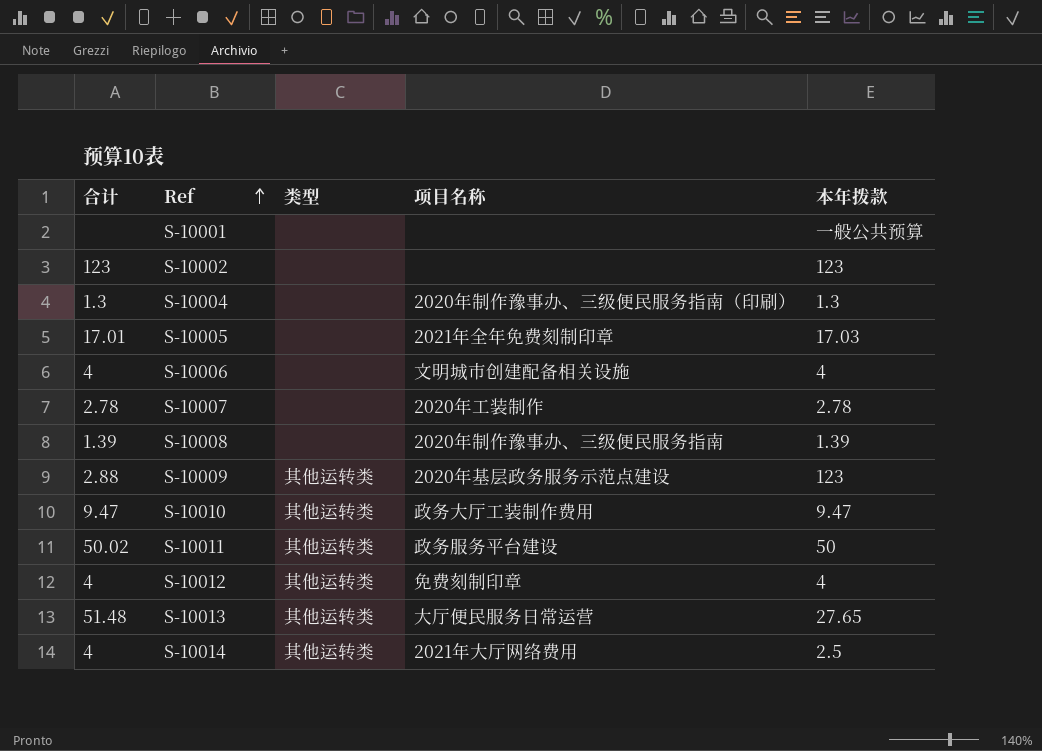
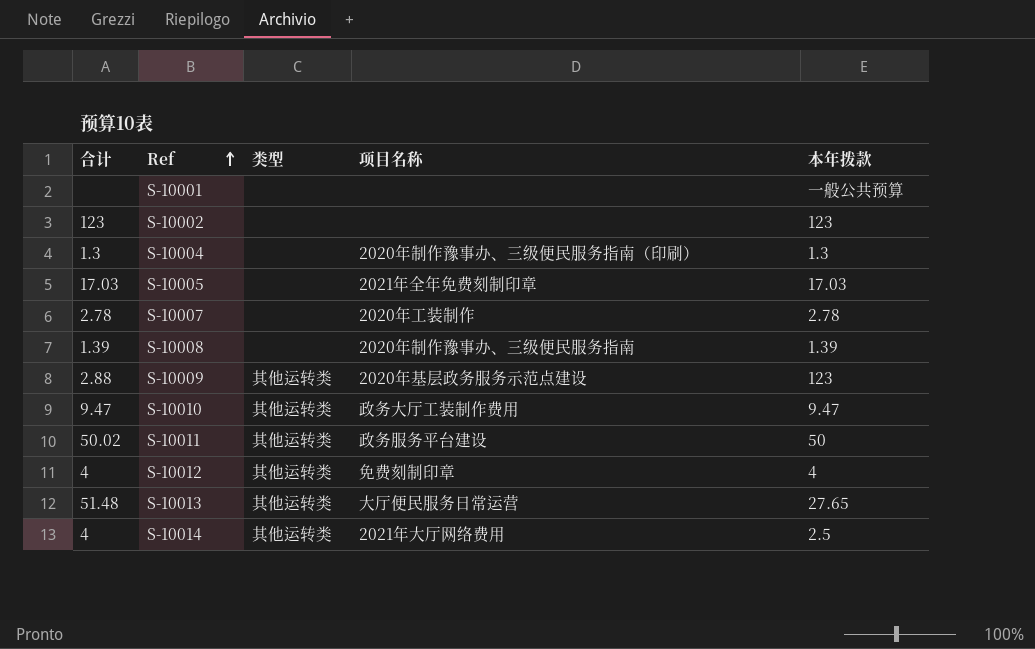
row S-10006: 4 | none | 文明城市创建配备相关设施 | 4 -> none
S-10005 | 合计: 17.01 -> 17.03

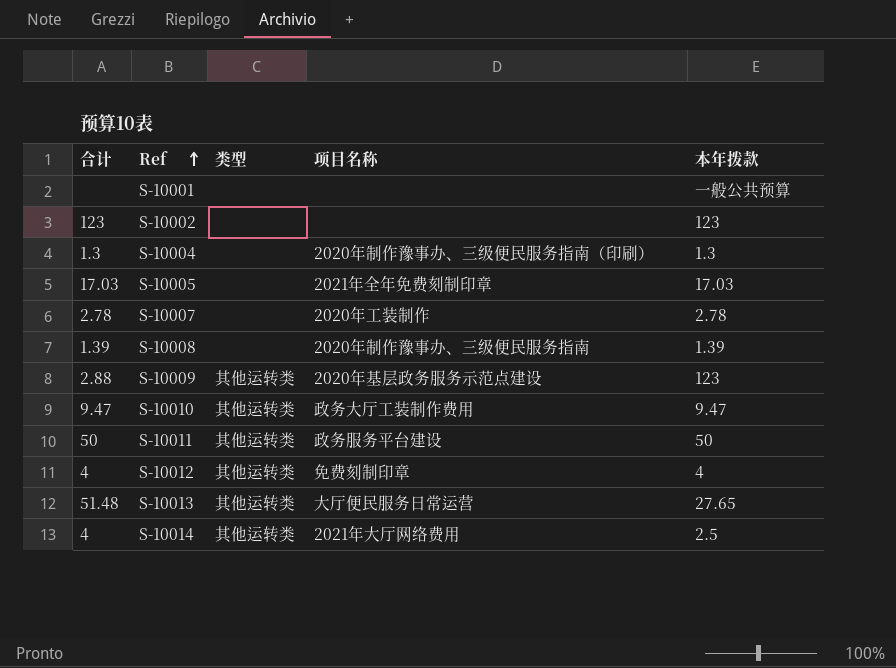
S-10011 | 合计: 50.02 -> 50

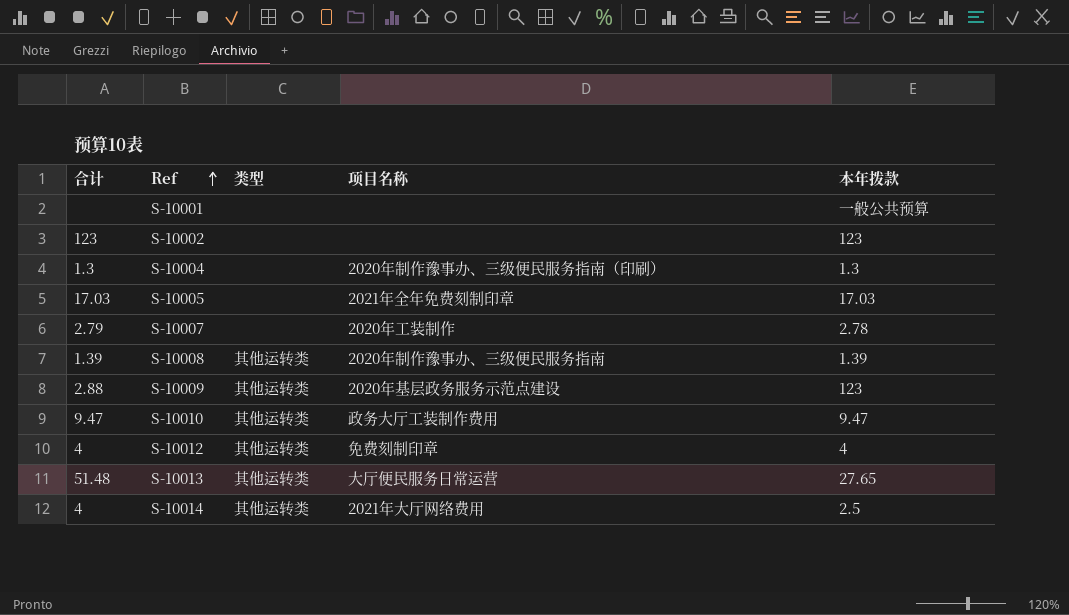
row S-10011: 50 | 其他运转类 | 政务服务平台建设 | 50 -> none
S-10007 | 合计: 2.78 -> 2.79
S-10008 | 类型: none -> 其他运转类

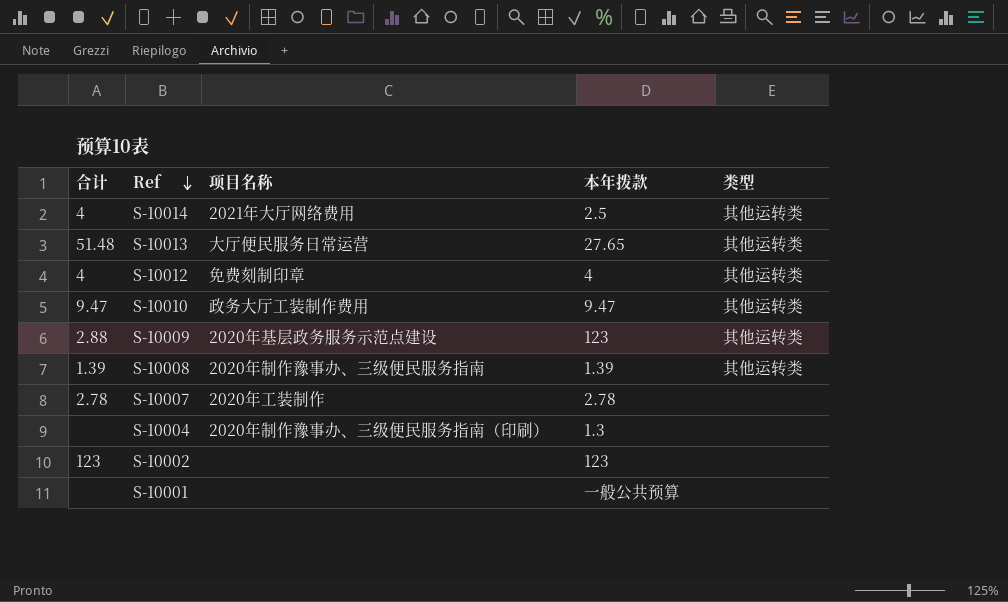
row order: Ref ascending -> Ref descending
column 类型 | position: 3 -> 5
row S-10005: 17.03 | none | 2021年全年免费刻制印章 | 17.03 -> none
S-10007 | 合计: 2.79 -> 2.78
S-10004 | 合计: 1.3 -> none

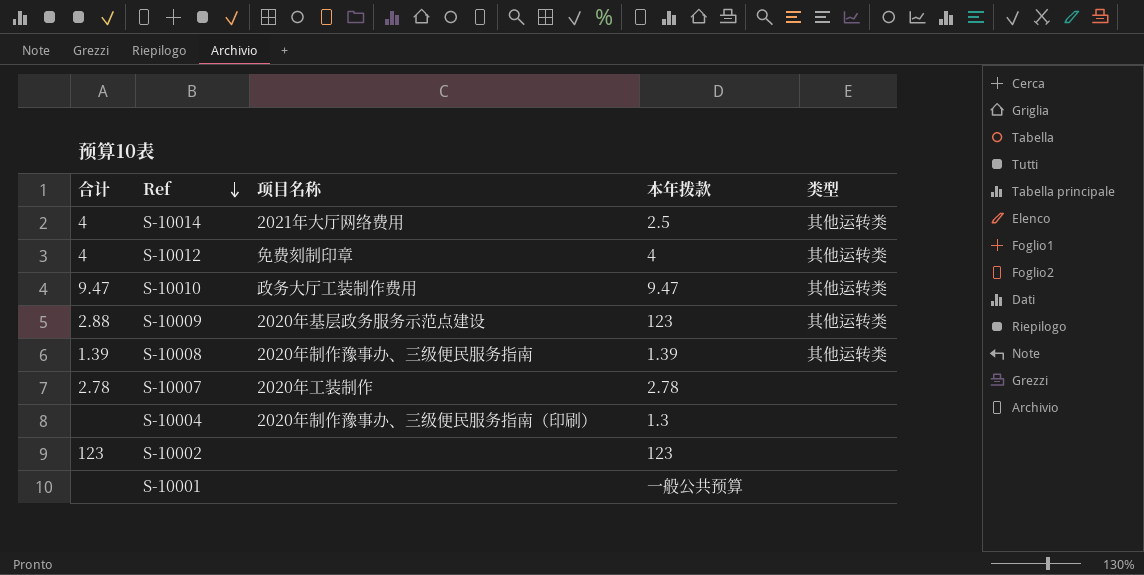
row S-10013: 51.48 | 大厅便民服务日常运营 | 27.65 | 其他运转类 -> none

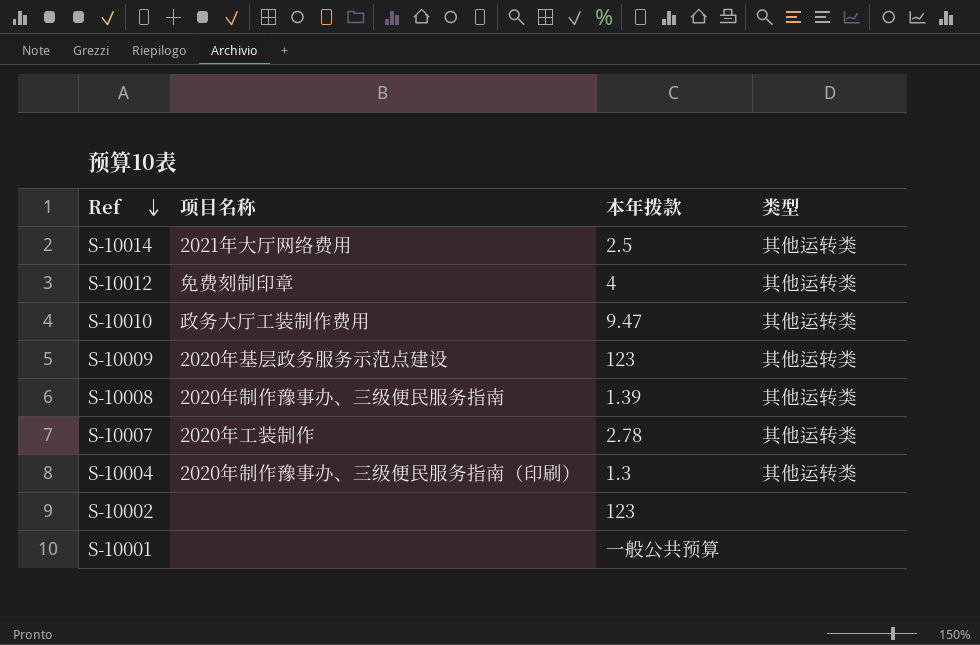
column 合计 | position: 1 -> none
S-10007 | 类型: none -> 其他运转类
S-10004 | 类型: none -> 其他运转类

